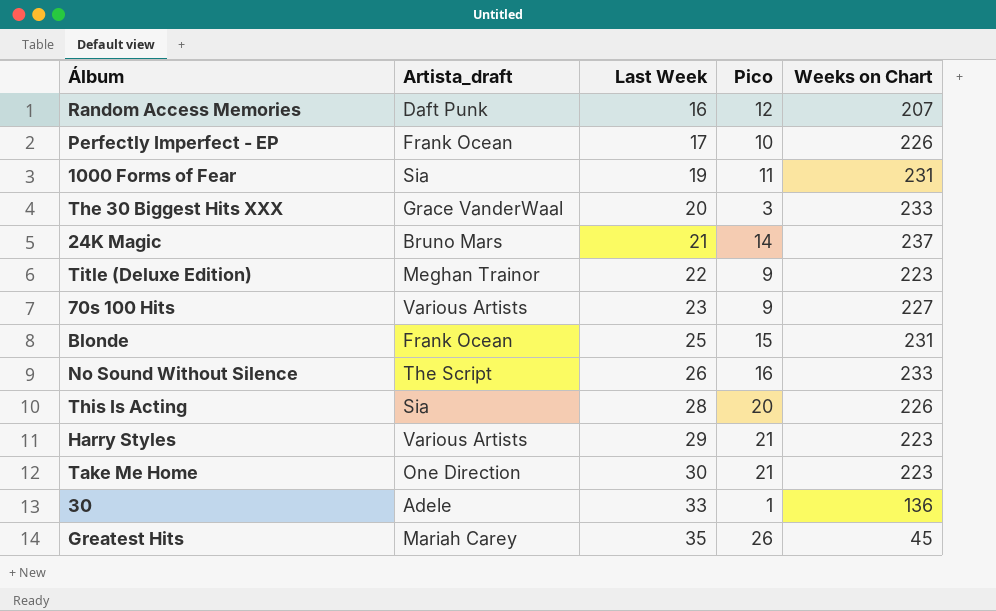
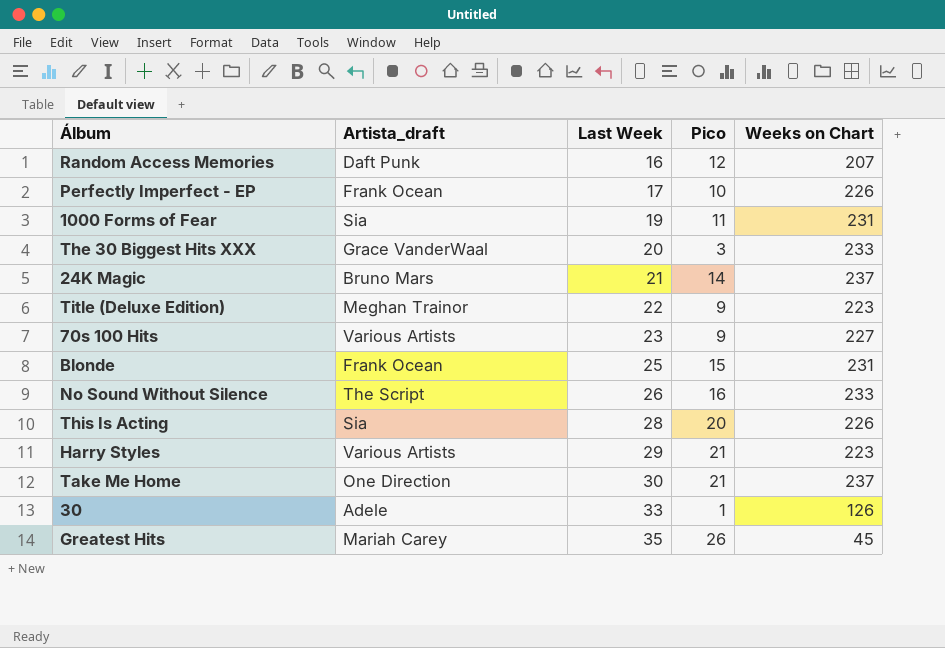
Take Me Home | Weeks on Chart: 223 -> 237
30 | Weeks on Chart: 136 -> 126

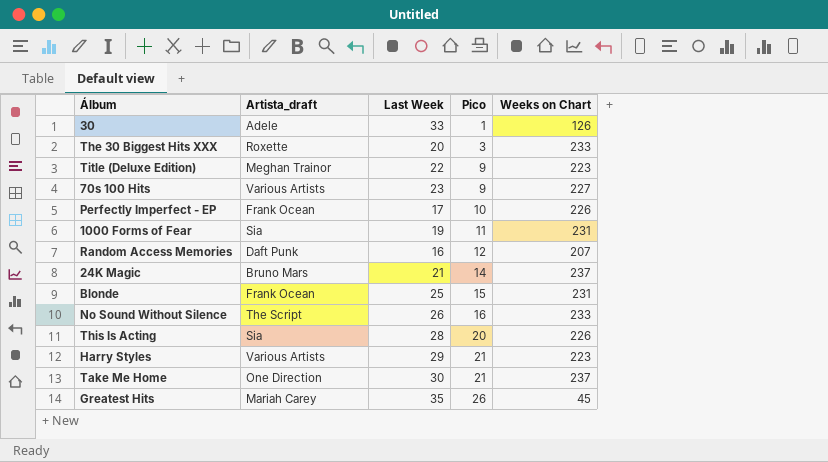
row order: Last Week ascending -> Pico ascending
The 30 Biggest Hits XXX | Artista_draft: Grace VanderWaal -> Roxette

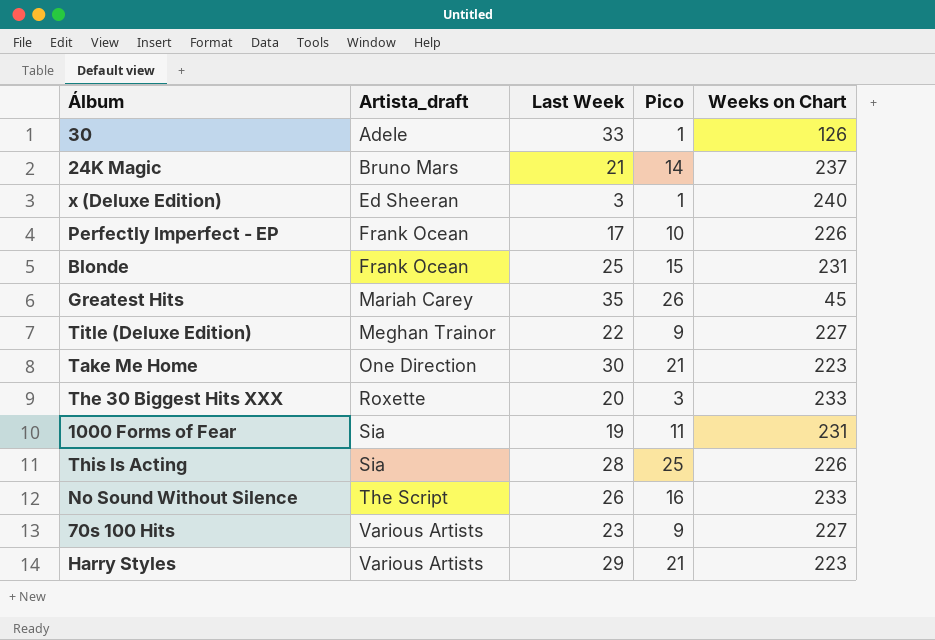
row order: Pico ascending -> Artista_draft ascending
row Random Access Memories: Daft Punk | 16 | 12 | 207 -> none
row x (Deluxe Edition): none -> Ed Sheeran | 3 | 1 | 240
Title (Deluxe Edition) | Weeks on Chart: 223 -> 227
Take Me Home | Weeks on Chart: 237 -> 223
This Is Acting | Pico: 20 -> 25

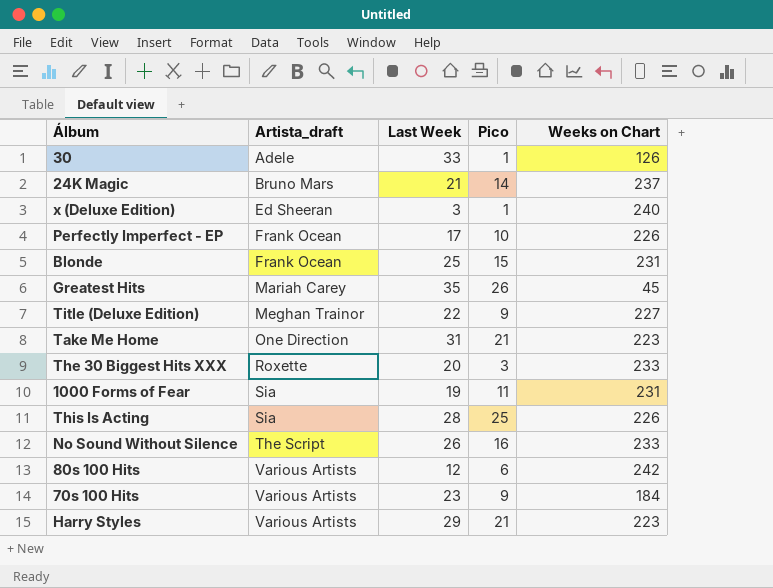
Take Me Home | Last Week: 30 -> 31
row 80s 100 Hits: none -> Various Artists | 12 | 6 | 242
70s 100 Hits | Weeks on Chart: 227 -> 184

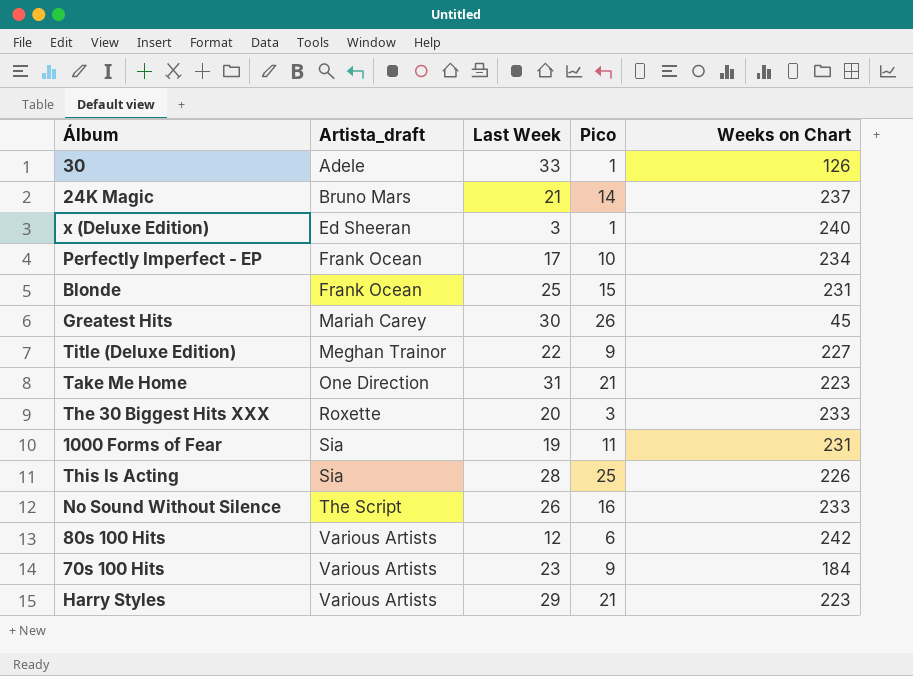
Perfectly Imperfect - EP | Weeks on Chart: 226 -> 234
Greatest Hits | Last Week: 35 -> 30

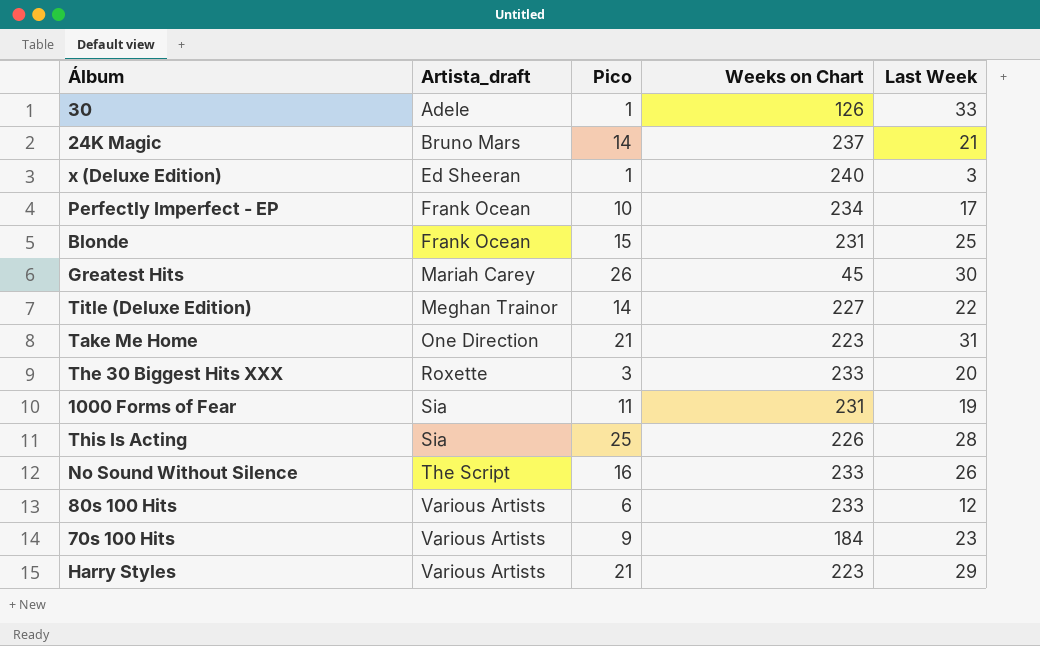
column Last Week | position: 3 -> 5
Title (Deluxe Edition) | Pico: 9 -> 14
80s 100 Hits | Weeks on Chart: 242 -> 233

